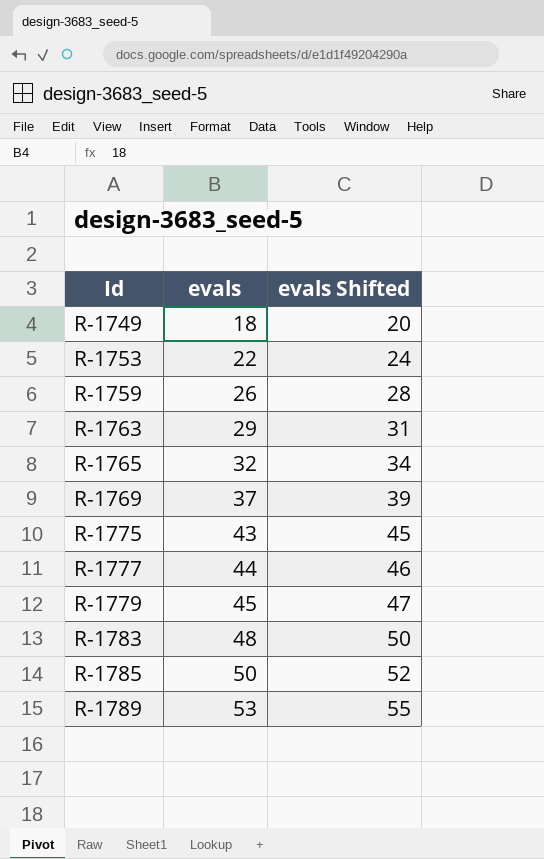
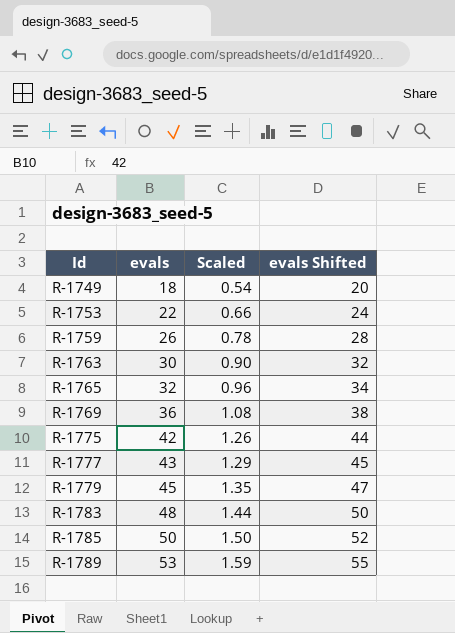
column Scaled | formula: none -> [evals] * 0.03
R-1763 | evals: 29 -> 30
R-1763 | evals Shifted: 31 -> 32
R-1769 | evals: 37 -> 36
R-1769 | evals Shifted: 39 -> 38
R-1775 | evals: 43 -> 42
R-1775 | evals Shifted: 45 -> 44
R-1777 | evals: 44 -> 43
R-1777 | evals Shifted: 46 -> 45

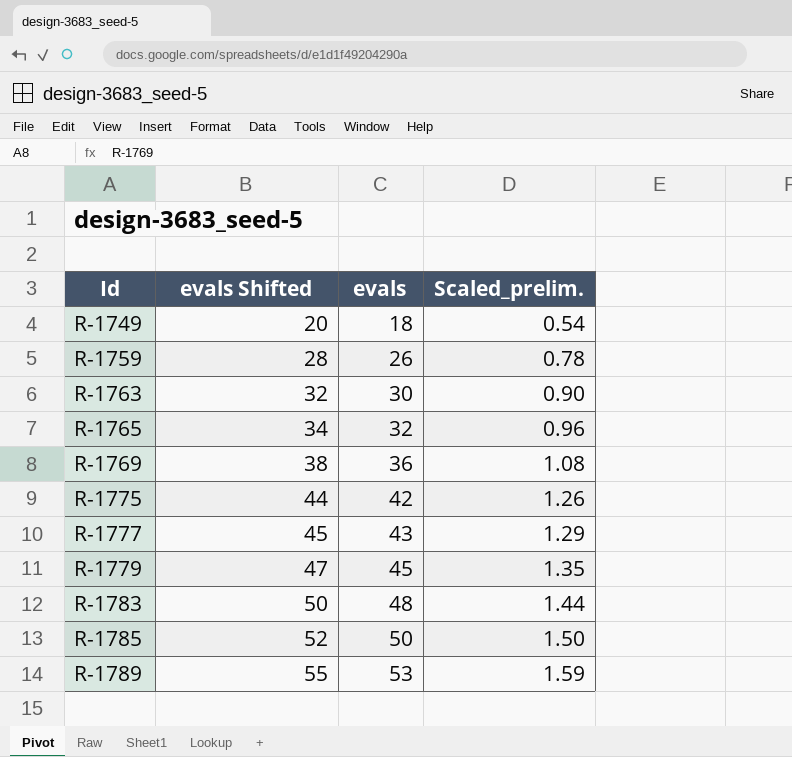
column evals Shifted | position: 4 -> 2
column name: Scaled -> Scaled_prelim.
row R-1753: 22 | 0.66 | 24 -> none

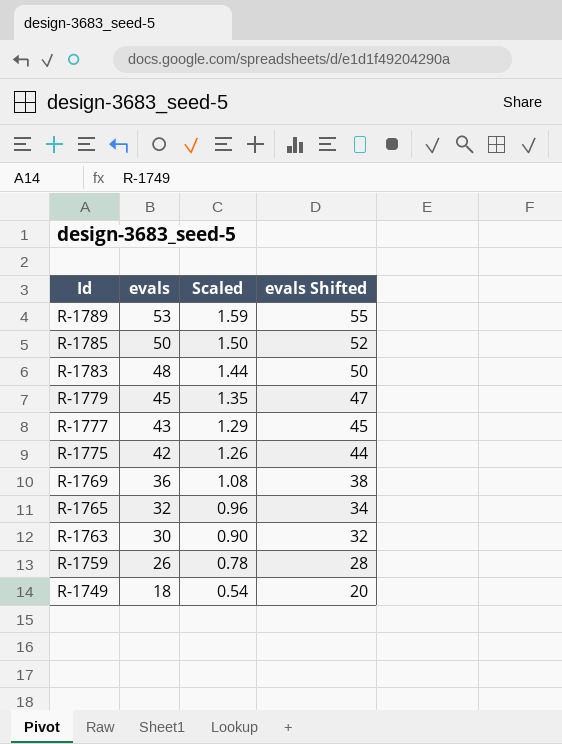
row order: Id ascending -> Id descending
column name: Scaled_prelim. -> Scaled
column evals Shifted | position: 2 -> 4

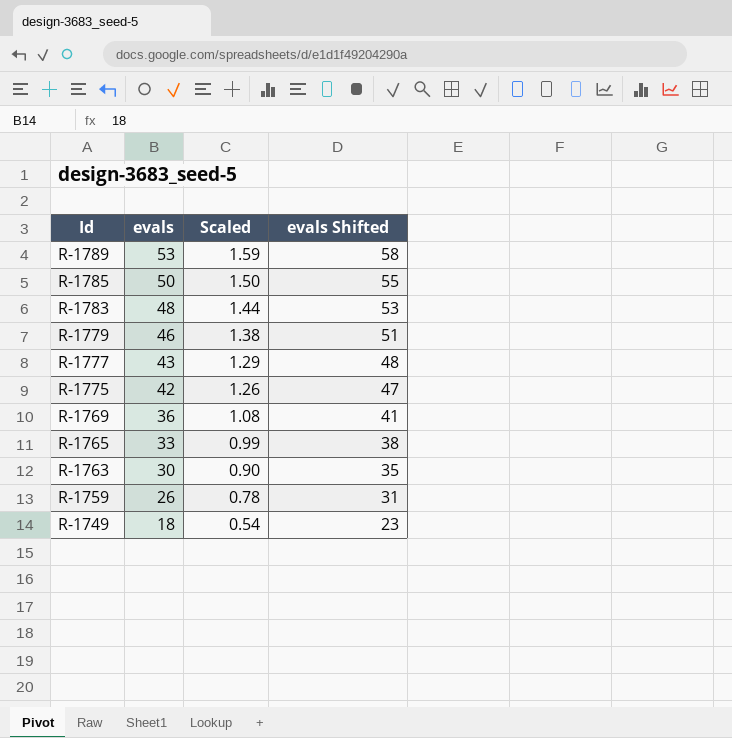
column evals Shifted | formula: [evals] + 2 -> [evals] + 5
R-1779 | evals: 45 -> 46
R-1779 | Scaled: 1.35 -> 1.38
R-1765 | evals: 32 -> 33
R-1765 | Scaled: 0.96 -> 0.99

